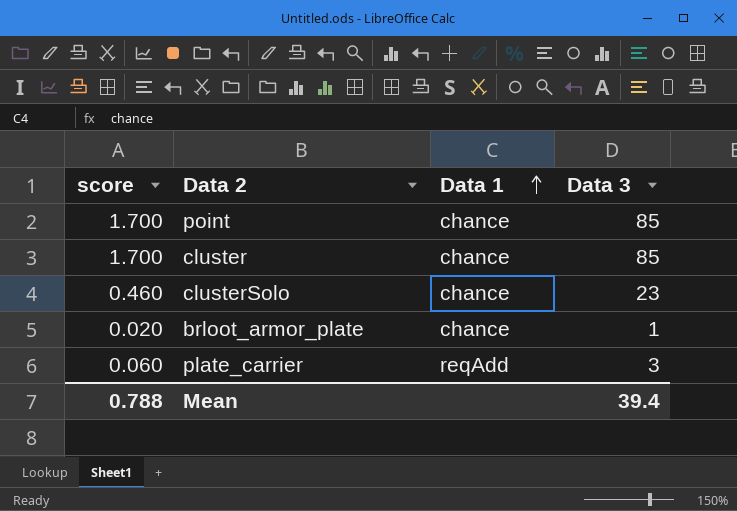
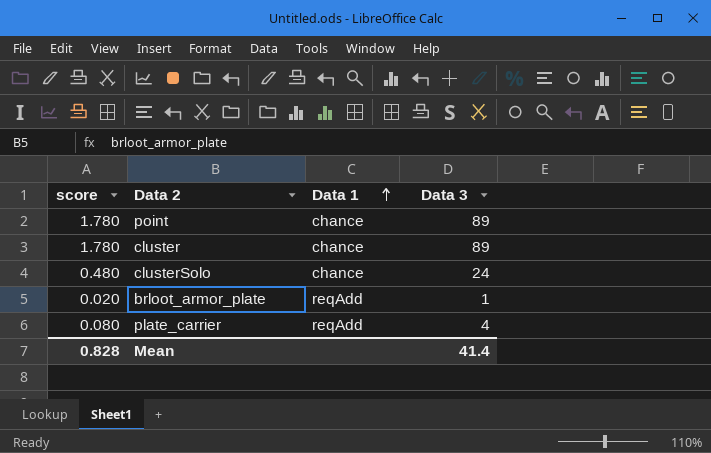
point | score: 1.700 -> 1.780
point | Data 3: 85 -> 89
cluster | score: 1.700 -> 1.780
cluster | Data 3: 85 -> 89
clusterSolo | score: 0.460 -> 0.480
clusterSolo | Data 3: 23 -> 24
brloot_armor_plate | Data 1: chance -> reqAdd
plate_carrier | score: 0.060 -> 0.080
plate_carrier | Data 3: 3 -> 4
Mean | score: 0.788 -> 0.828
Mean | Data 3: 39.4 -> 41.4

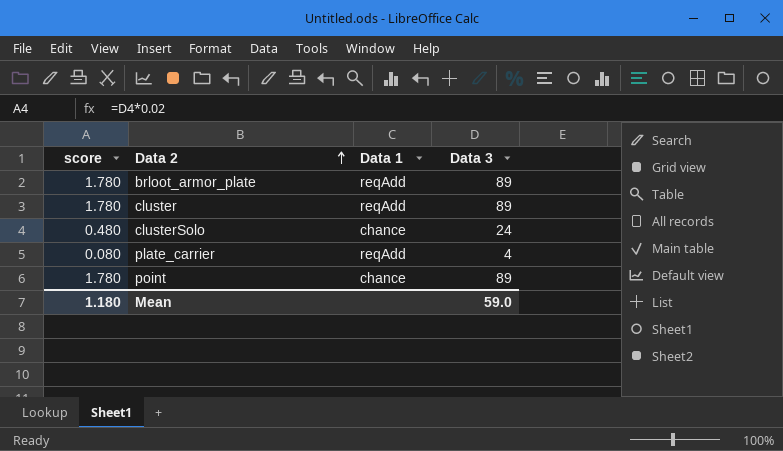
row order: Data 1 ascending -> Data 2 ascending
brloot_armor_plate | score: 0.020 -> 1.780
brloot_armor_plate | Data 3: 1 -> 89
cluster | Data 1: chance -> reqAdd
Mean | score: 0.828 -> 1.180
Mean | Data 3: 41.4 -> 59.0

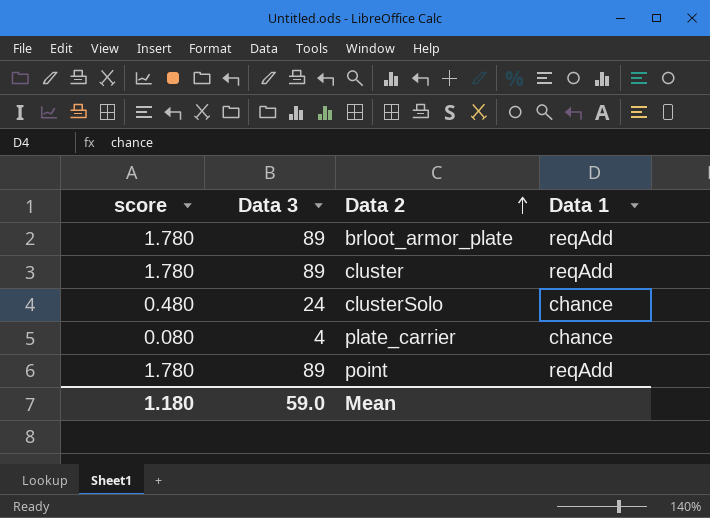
column Data 3 | position: 4 -> 2
plate_carrier | Data 1: reqAdd -> chance
point | Data 1: chance -> reqAdd

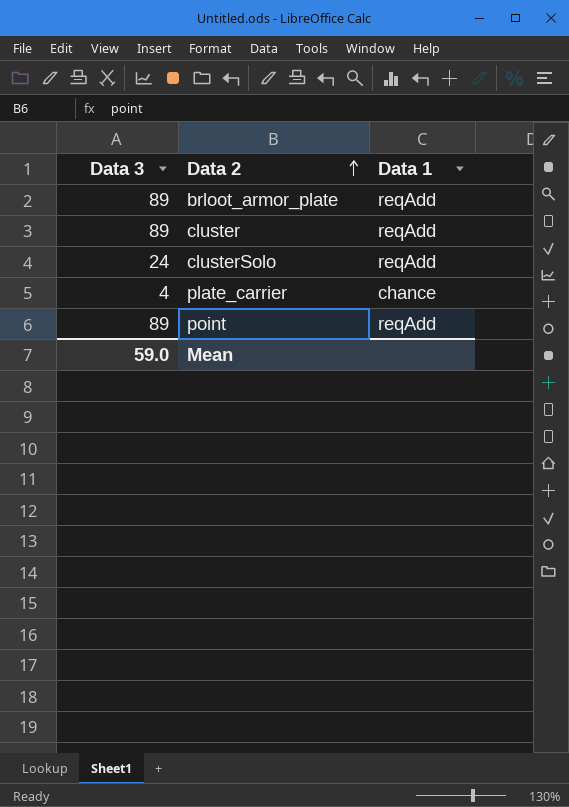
column score | formula: [Data 3] * 0.02 -> none
clusterSolo | Data 1: chance -> reqAdd

